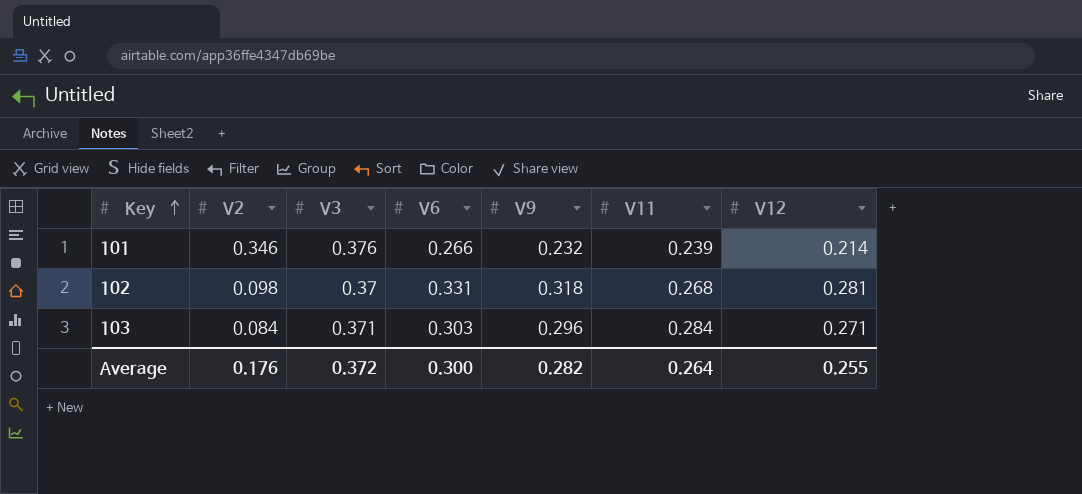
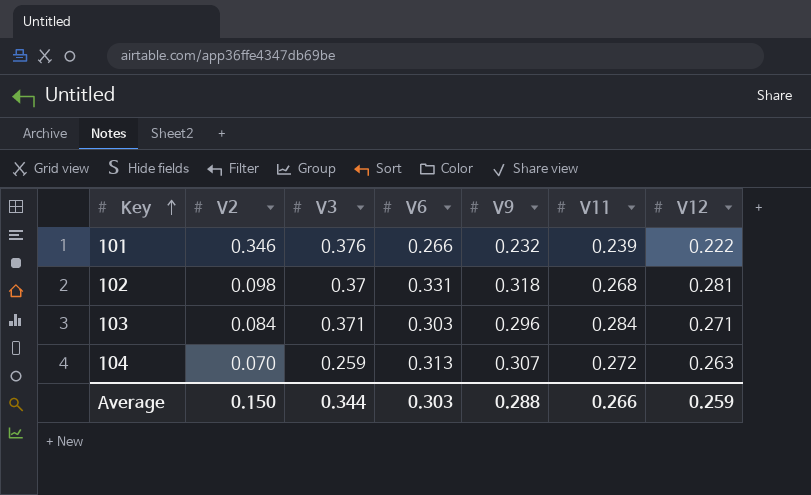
101 | V12: 0.214 -> 0.222
row 104: none -> 0.070 | 0.259 | 0.313 | 0.307 | 0.272 | 0.263
Average | V2: 0.176 -> 0.150
Average | V3: 0.372 -> 0.344
Average | V6: 0.300 -> 0.303
Average | V9: 0.282 -> 0.288
Average | V11: 0.264 -> 0.266
Average | V12: 0.255 -> 0.259

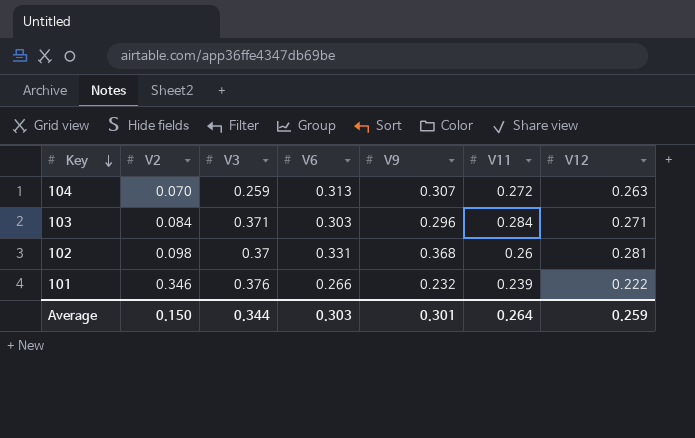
row order: Key ascending -> Key descending
102 | V9: 0.318 -> 0.368
102 | V11: 0.268 -> 0.26
Average | V9: 0.288 -> 0.301
Average | V11: 0.266 -> 0.264

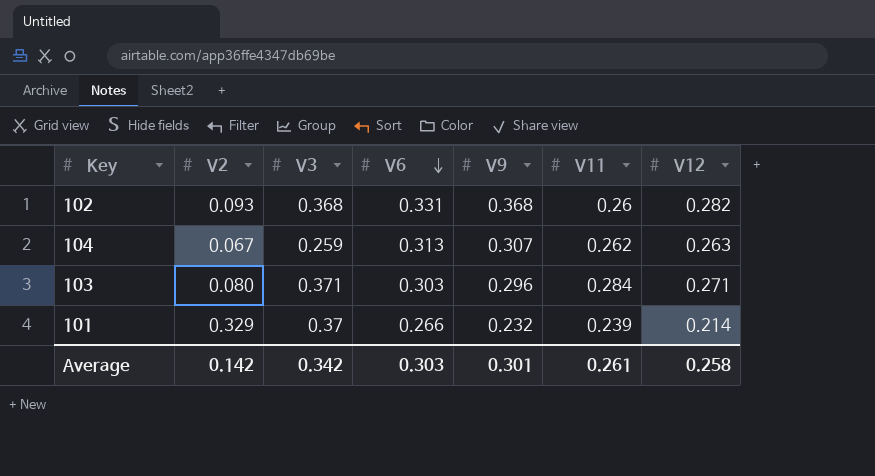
row order: Key descending -> V6 descending
102 | V2: 0.098 -> 0.093
102 | V3: 0.37 -> 0.368
102 | V12: 0.281 -> 0.282
104 | V2: 0.070 -> 0.067
104 | V11: 0.272 -> 0.262
103 | V2: 0.084 -> 0.080
101 | V2: 0.346 -> 0.329
101 | V3: 0.376 -> 0.37
101 | V12: 0.222 -> 0.214
Average | V2: 0.150 -> 0.142
Average | V3: 0.344 -> 0.342
Average | V11: 0.264 -> 0.261
Average | V12: 0.259 -> 0.258

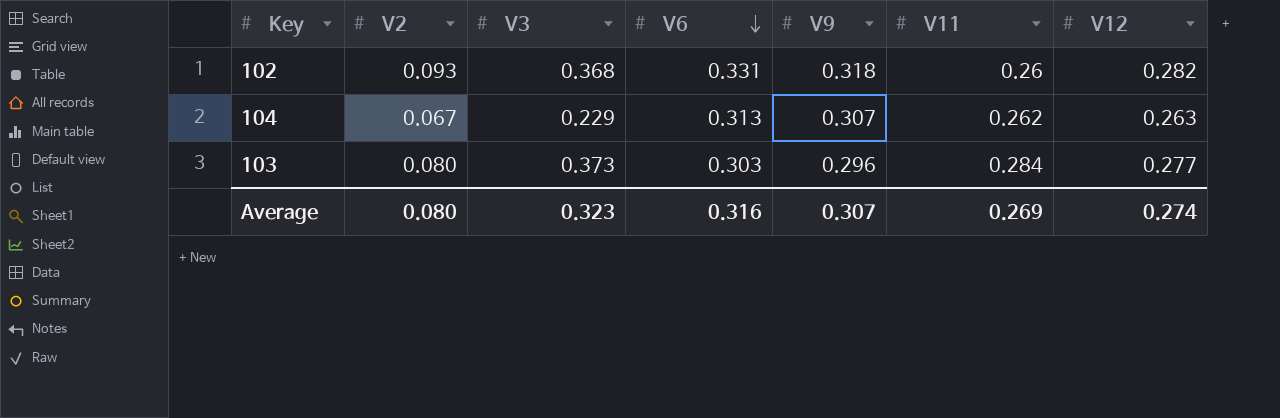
row 101: 0.329 | 0.37 | 0.266 | 0.232 | 0.239 | 0.214 -> none
102 | V9: 0.368 -> 0.318
104 | V3: 0.259 -> 0.229
103 | V3: 0.371 -> 0.373
103 | V12: 0.271 -> 0.277
Average | V2: 0.142 -> 0.080
Average | V3: 0.342 -> 0.323
Average | V6: 0.303 -> 0.316
Average | V9: 0.301 -> 0.307
Average | V11: 0.261 -> 0.269
Average | V12: 0.258 -> 0.274

